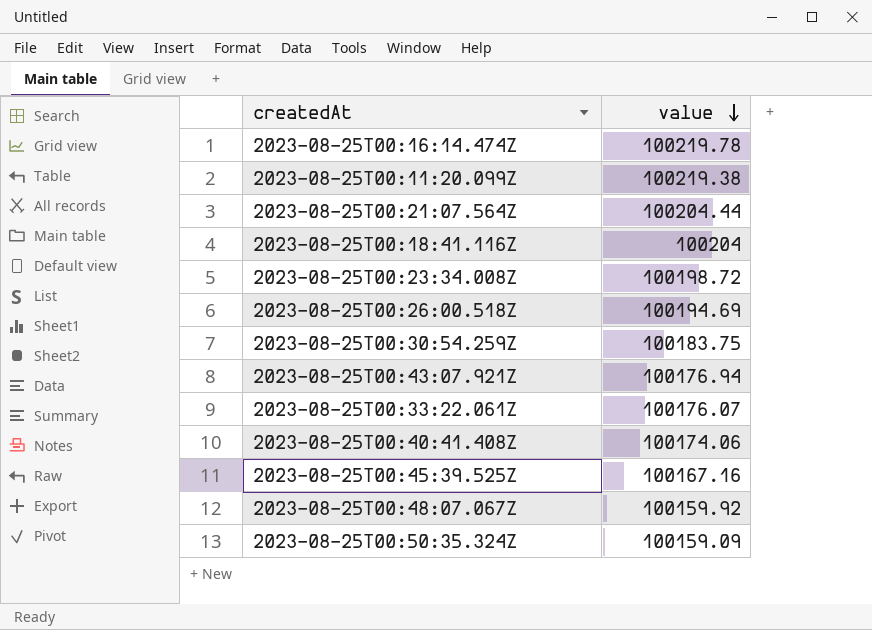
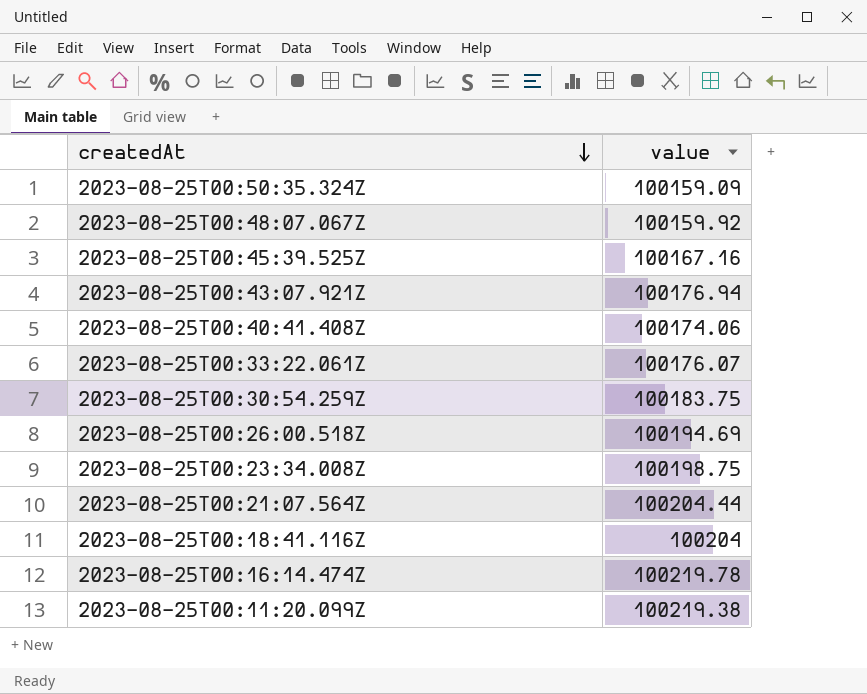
row order: value descending -> createdAt descending
2023-08-25T00:23:34.008Z | value: 100198.72 -> 100198.75

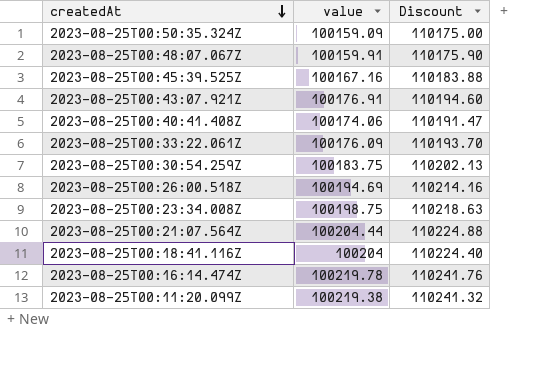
column Discount | formula: none -> [value] * 1.1
2023-08-25T00:48:07.067Z | value: 100159.92 -> 100159.91
2023-08-25T00:43:07.921Z | value: 100176.94 -> 100176.91
2023-08-25T00:33:22.061Z | value: 100176.07 -> 100176.09

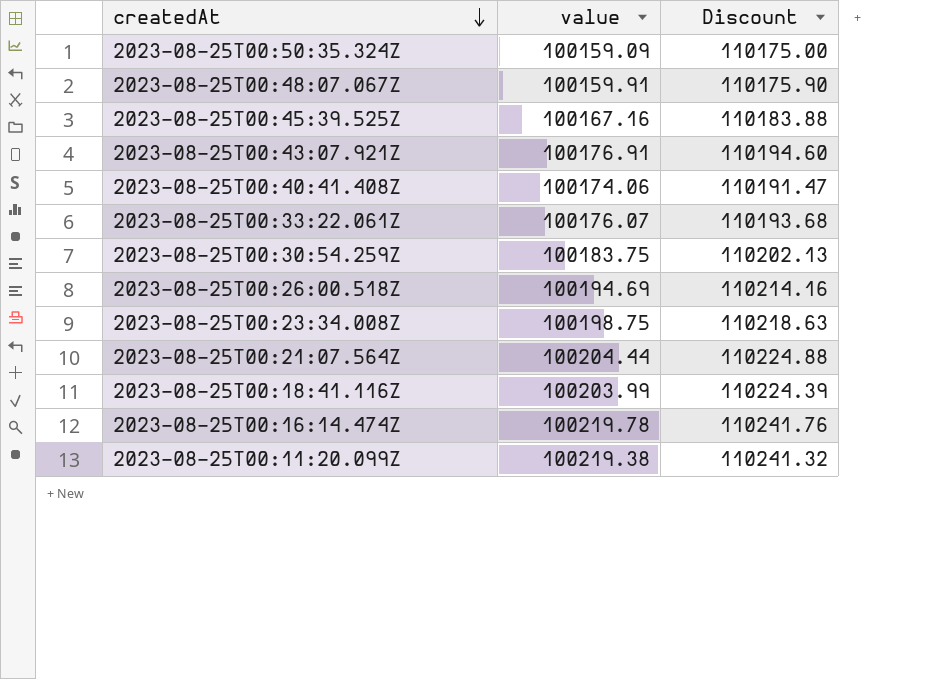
2023-08-25T00:33:22.061Z | value: 100176.09 -> 100176.07
2023-08-25T00:33:22.061Z | Discount: 110193.70 -> 110193.68
2023-08-25T00:18:41.116Z | value: 100204 -> 100203.99
2023-08-25T00:18:41.116Z | Discount: 110224.40 -> 110224.39

